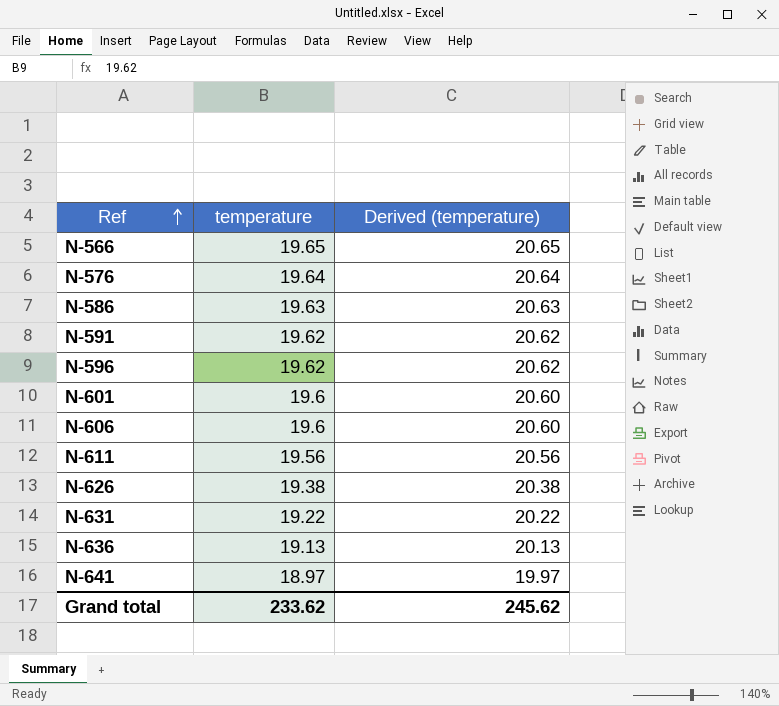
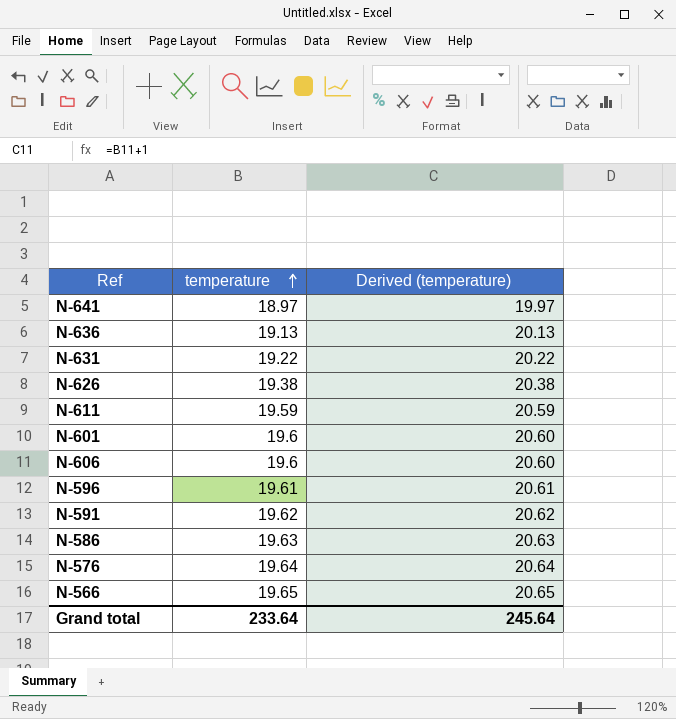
row order: Ref ascending -> temperature ascending
N-611 | temperature: 19.56 -> 19.59
N-611 | Derived (temperature): 20.56 -> 20.59
N-596 | temperature: 19.62 -> 19.61
N-596 | Derived (temperature): 20.62 -> 20.61
Grand total | temperature: 233.62 -> 233.64
Grand total | Derived (temperature): 245.62 -> 245.64

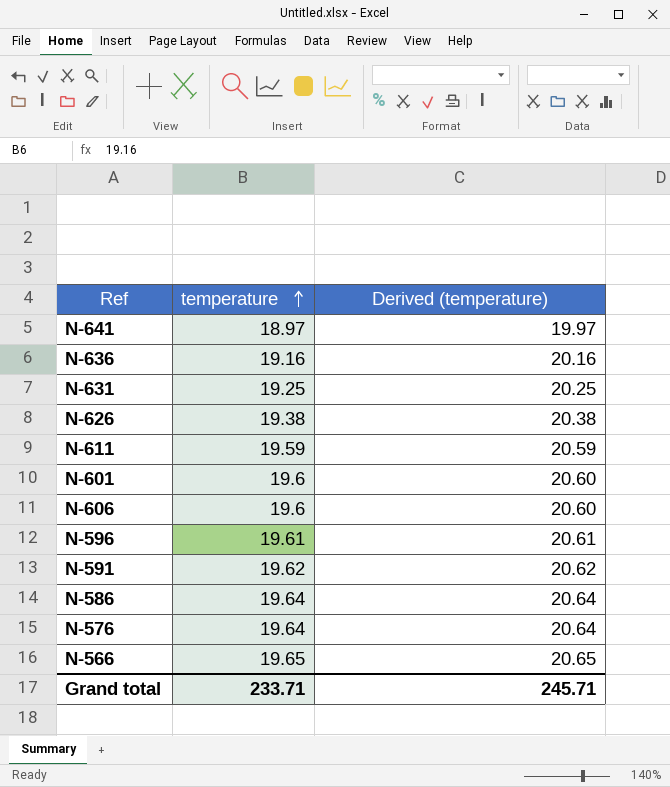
N-636 | temperature: 19.13 -> 19.16
N-636 | Derived (temperature): 20.13 -> 20.16
N-631 | temperature: 19.22 -> 19.25
N-631 | Derived (temperature): 20.22 -> 20.25
N-586 | temperature: 19.63 -> 19.64
N-586 | Derived (temperature): 20.63 -> 20.64
Grand total | temperature: 233.64 -> 233.71
Grand total | Derived (temperature): 245.64 -> 245.71

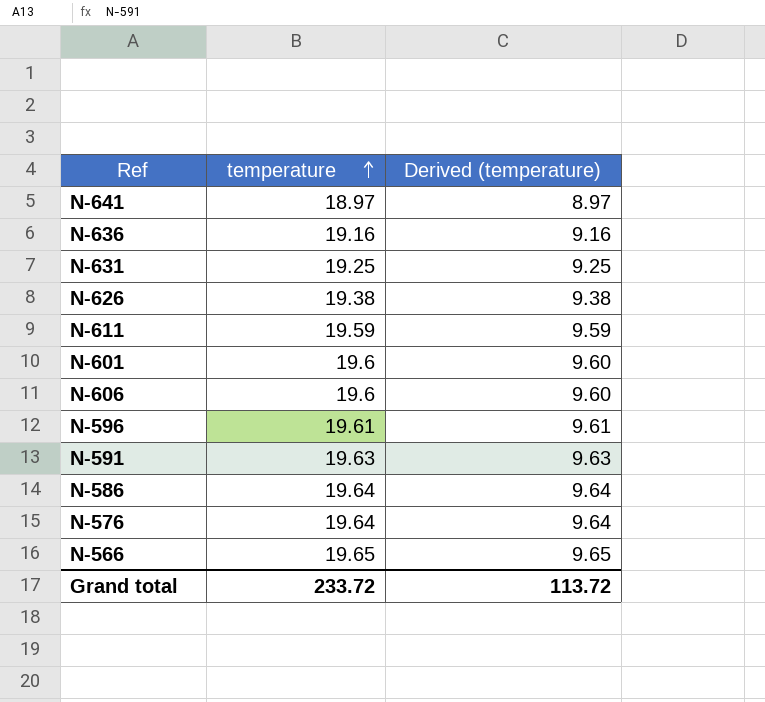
column Derived (temperature) | formula: [temperature] + 1 -> [temperature] - 10
N-591 | temperature: 19.62 -> 19.63
Grand total | temperature: 233.71 -> 233.72
Grand total | Derived (temperature): 245.71 -> 113.72

